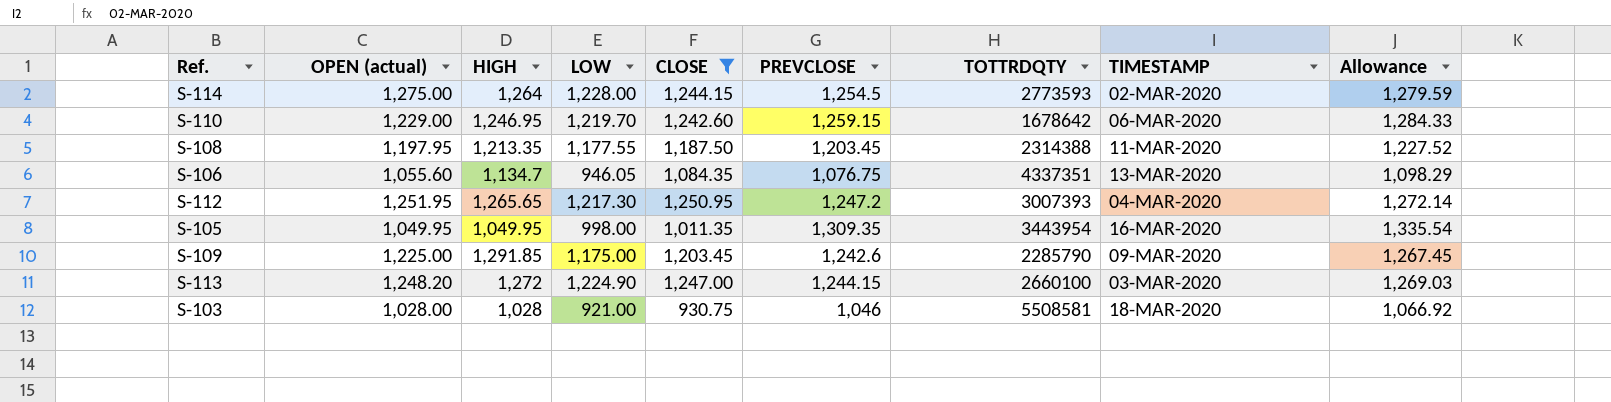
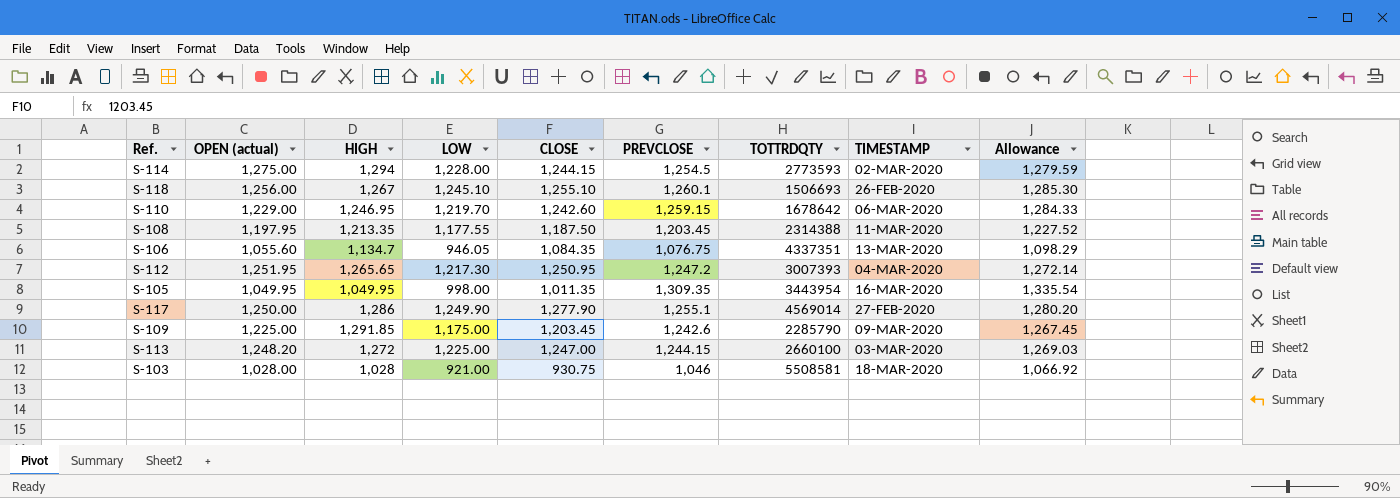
filter: CLOSE <= 1,250.95 -> none
S-114 | HIGH: 1,264 -> 1,294
S-113 | LOW: 1,224.90 -> 1,225.00

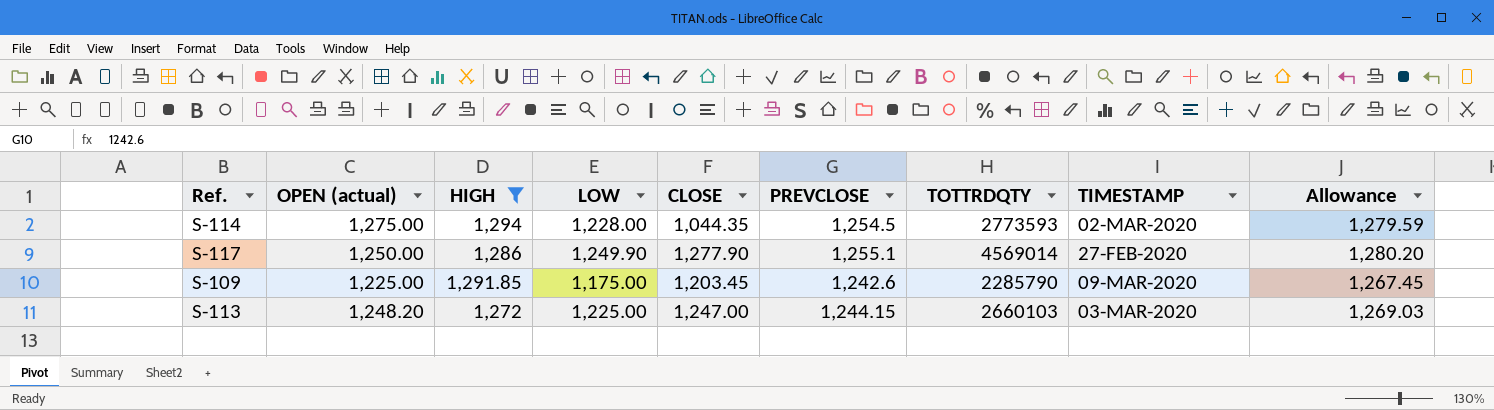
filter: none -> HIGH >= 1,272
S-114 | CLOSE: 1,244.15 -> 1,044.35
S-113 | TOTTRDQTY: 2660100 -> 2660103

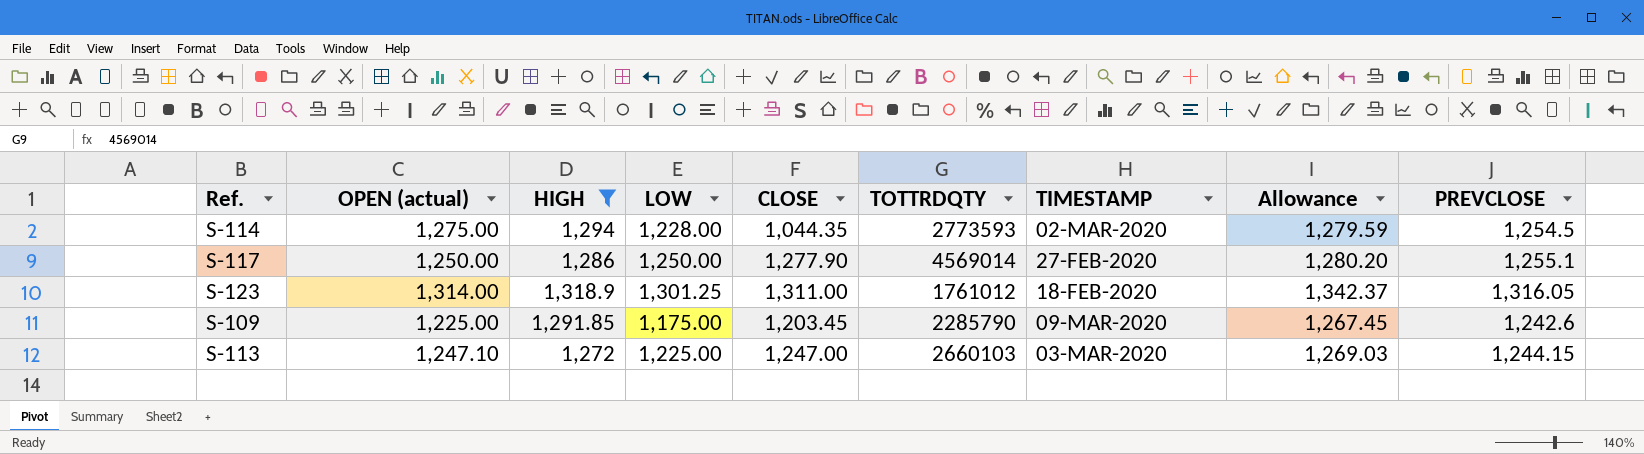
column PREVCLOSE | position: 6 -> 9
S-117 | LOW: 1,249.90 -> 1,250.00
row S-123: none -> 1,314.00 | 1,318.9 | 1,301.25 | 1,311.00 | 1761012 | 18-FEB-2020 | 1,342.37 | 1,316.05
S-113 | OPEN (actual): 1,248.20 -> 1,247.10

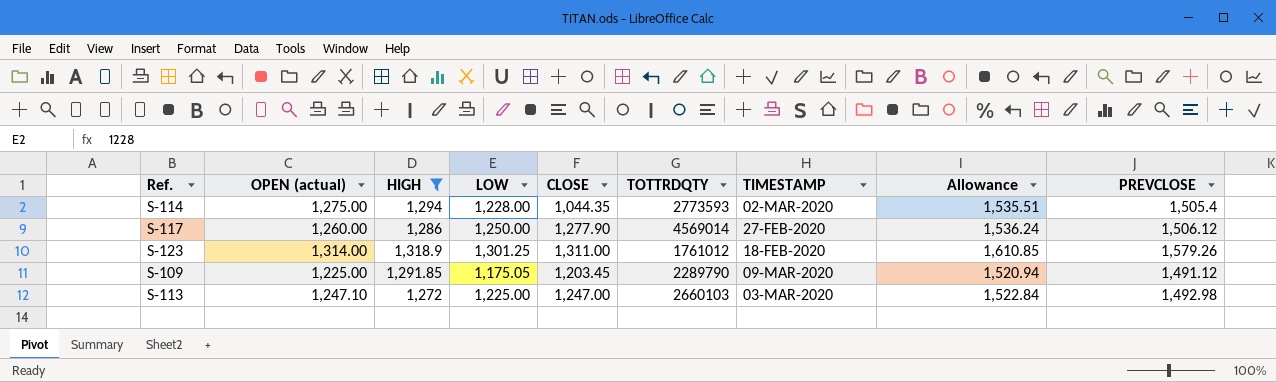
S-114 | Allowance: 1,279.59 -> 1,535.51
S-114 | PREVCLOSE: 1,254.5 -> 1,505.4
S-117 | OPEN (actual): 1,250.00 -> 1,260.00
S-117 | Allowance: 1,280.20 -> 1,536.24
S-117 | PREVCLOSE: 1,255.1 -> 1,506.12
S-123 | Allowance: 1,342.37 -> 1,610.85
S-123 | PREVCLOSE: 1,316.05 -> 1,579.26
S-109 | LOW: 1,175.00 -> 1,175.05
S-109 | TOTTRDQTY: 2285790 -> 2289790
S-109 | Allowance: 1,267.45 -> 1,520.94
S-109 | PREVCLOSE: 1,242.6 -> 1,491.12
S-113 | Allowance: 1,269.03 -> 1,522.84
S-113 | PREVCLOSE: 1,244.15 -> 1,492.98

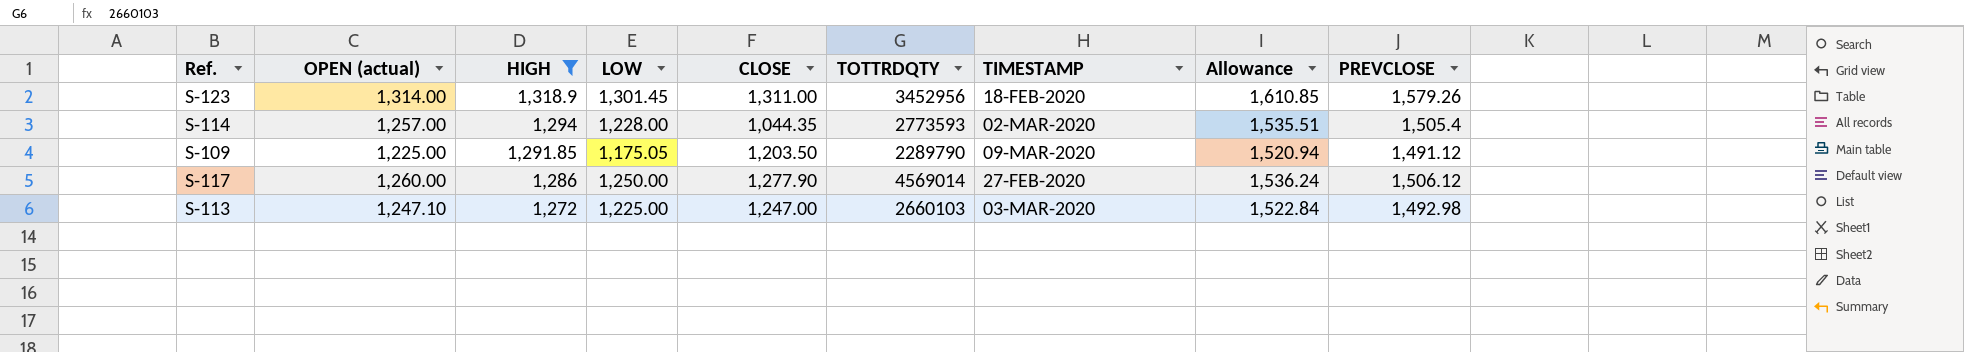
row order: none -> HIGH descending
S-123 | LOW: 1,301.25 -> 1,301.45
S-123 | TOTTRDQTY: 1761012 -> 3452956
S-114 | OPEN (actual): 1,275.00 -> 1,257.00
S-109 | CLOSE: 1,203.45 -> 1,203.50

